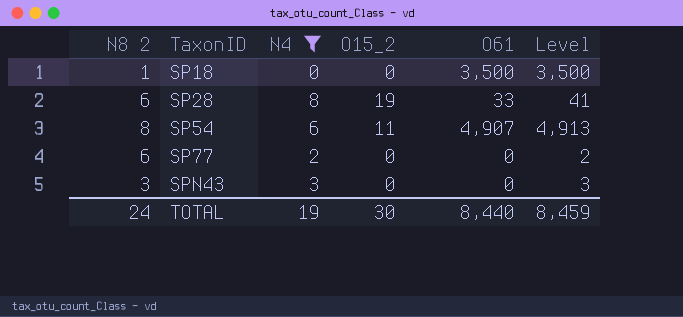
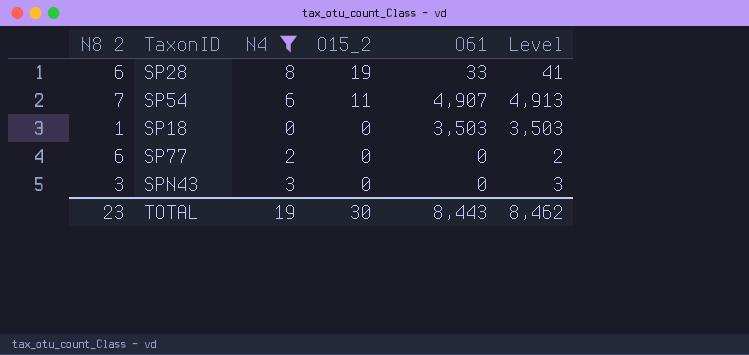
row order: TaxonID ascending -> O15_2 descending
SP54 | N8 2: 8 -> 7
SP18 | O61: 3,500 -> 3,503
SP18 | Level: 3,500 -> 3,503
TOTAL | N8 2: 24 -> 23
TOTAL | O61: 8,440 -> 8,443
TOTAL | Level: 8,459 -> 8,462

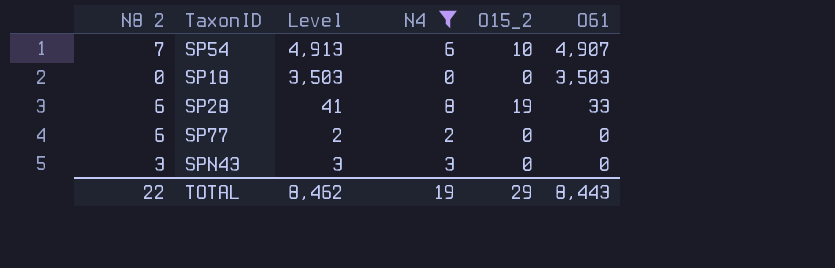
row order: O15_2 descending -> O61 descending
column Level | position: 6 -> 3
SP54 | O15_2: 11 -> 10
SP18 | N8 2: 1 -> 0
TOTAL | N8 2: 23 -> 22
TOTAL | O15_2: 30 -> 29

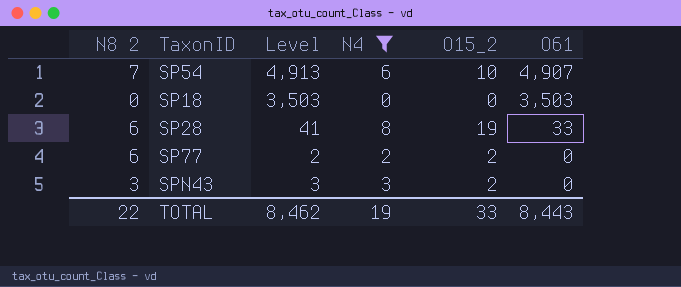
SP77 | O15_2: 0 -> 2
SPN43 | O15_2: 0 -> 2
TOTAL | O15_2: 29 -> 33

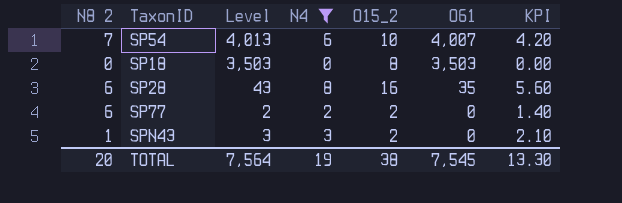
column KPI | formula: none -> [N4] * 0.7
SP54 | Level: 4,913 -> 4,013
SP54 | O61: 4,907 -> 4,007
SP18 | O15_2: 0 -> 8
SP28 | Level: 41 -> 43
SP28 | O15_2: 19 -> 16
SP28 | O61: 33 -> 35
SPN43 | N8 2: 3 -> 1
TOTAL | N8 2: 22 -> 20
TOTAL | Level: 8,462 -> 7,564
TOTAL | O15_2: 33 -> 38
TOTAL | O61: 8,443 -> 7,545

